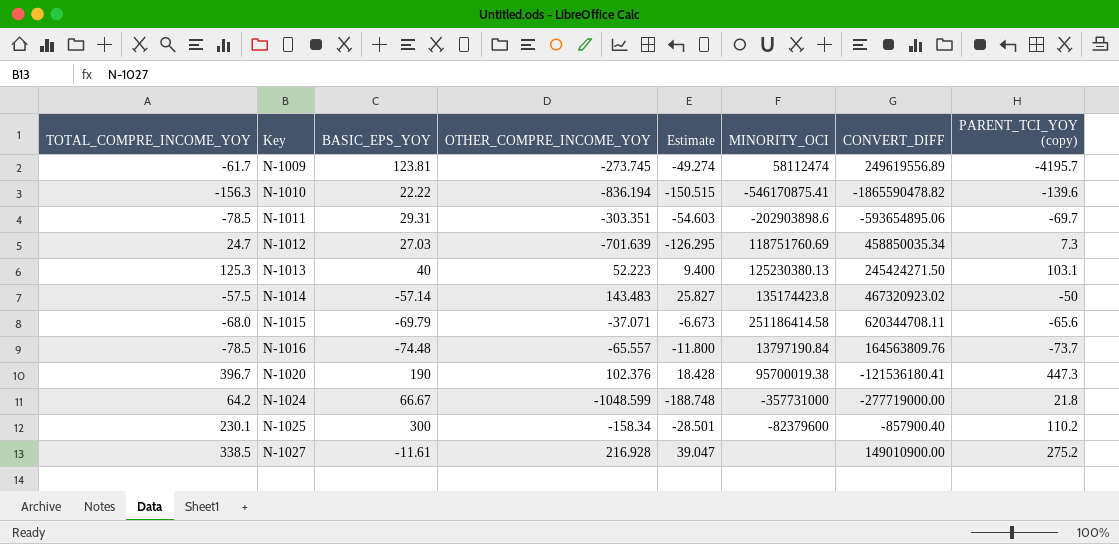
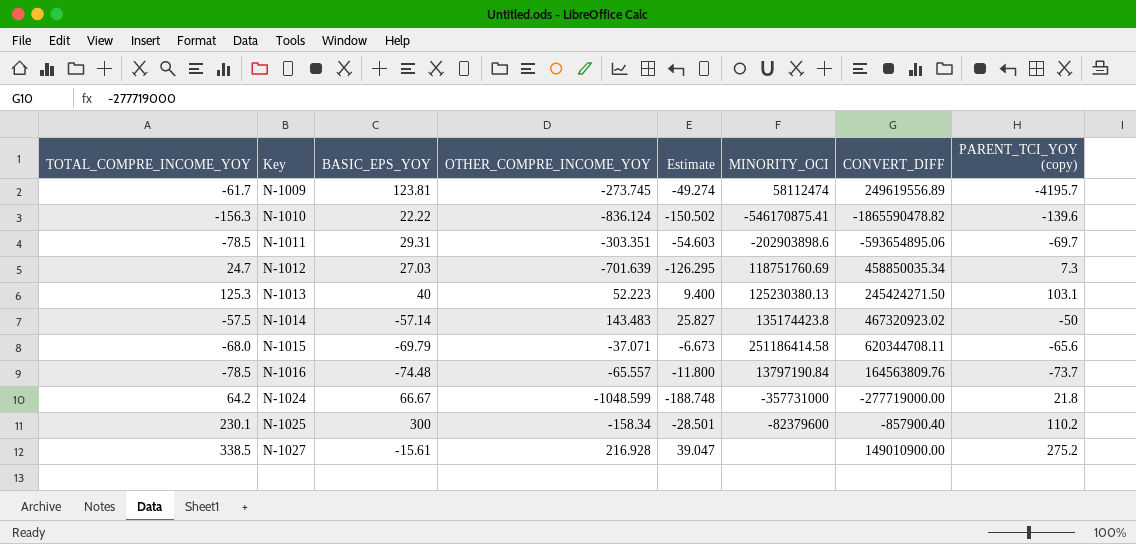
row N-1020: 396.7 | 190 | 102.376 | 18.428 | 95700019.38 | -121536180.41 | 447.3 -> none
N-1010 | OTHER_COMPRE_INCOME_YOY: -836.194 -> -836.124
N-1010 | Estimate: -150.515 -> -150.502
N-1027 | BASIC_EPS_YOY: -11.61 -> -15.61

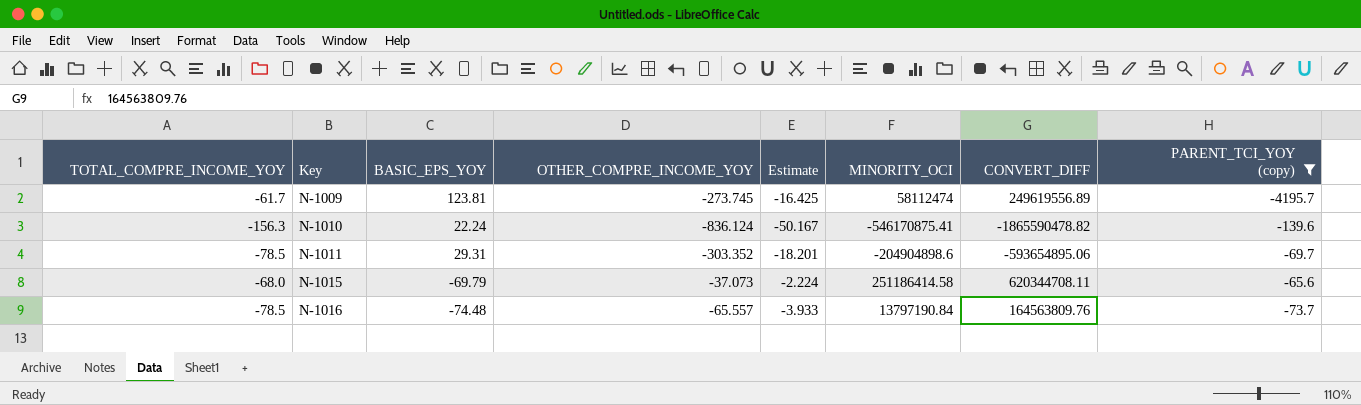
filter: none -> PARENT_TCI_YOY (copy) <= -65.6
column Estimate | formula: [OTHER_COMPRE_INCOME_YOY] * 0.18 -> [OTHER_COMPRE_INCOME_YOY] * 0.06
N-1010 | BASIC_EPS_YOY: 22.22 -> 22.24
N-1011 | OTHER_COMPRE_INCOME_YOY: -303.351 -> -303.352
N-1011 | MINORITY_OCI: -202903898.6 -> -204904898.6
N-1015 | OTHER_COMPRE_INCOME_YOY: -37.071 -> -37.073

